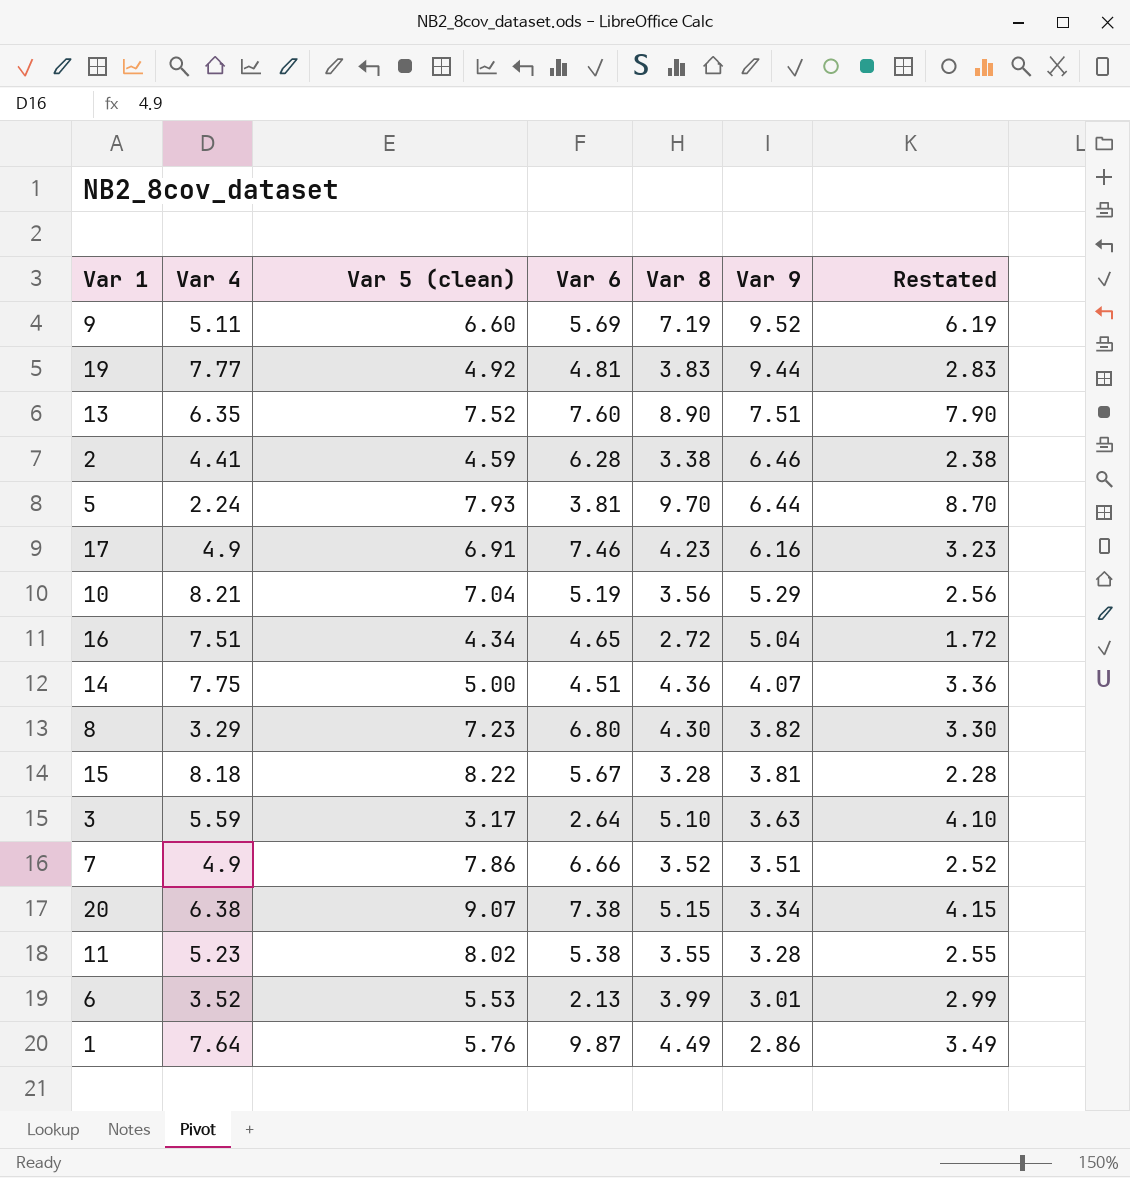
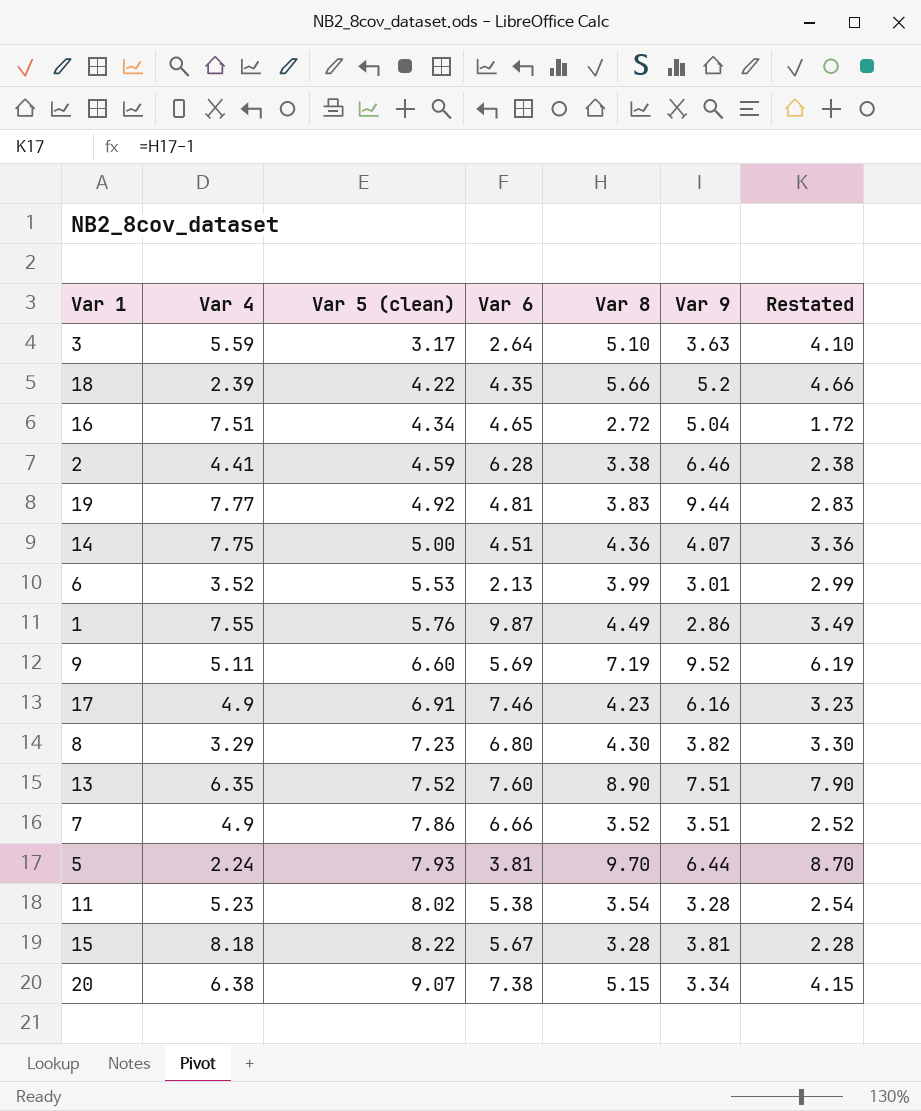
row order: Var 9 descending -> Var 5 (clean) ascending
row 10: 8.21 | 7.04 | 5.19 | 3.56 | 5.29 | 2.56 -> none
row 18: none -> 2.39 | 4.22 | 4.35 | 5.66 | 5.2 | 4.66
1 | Var 4: 7.64 -> 7.55
11 | Var 8: 3.55 -> 3.54
11 | Restated: 2.55 -> 2.54

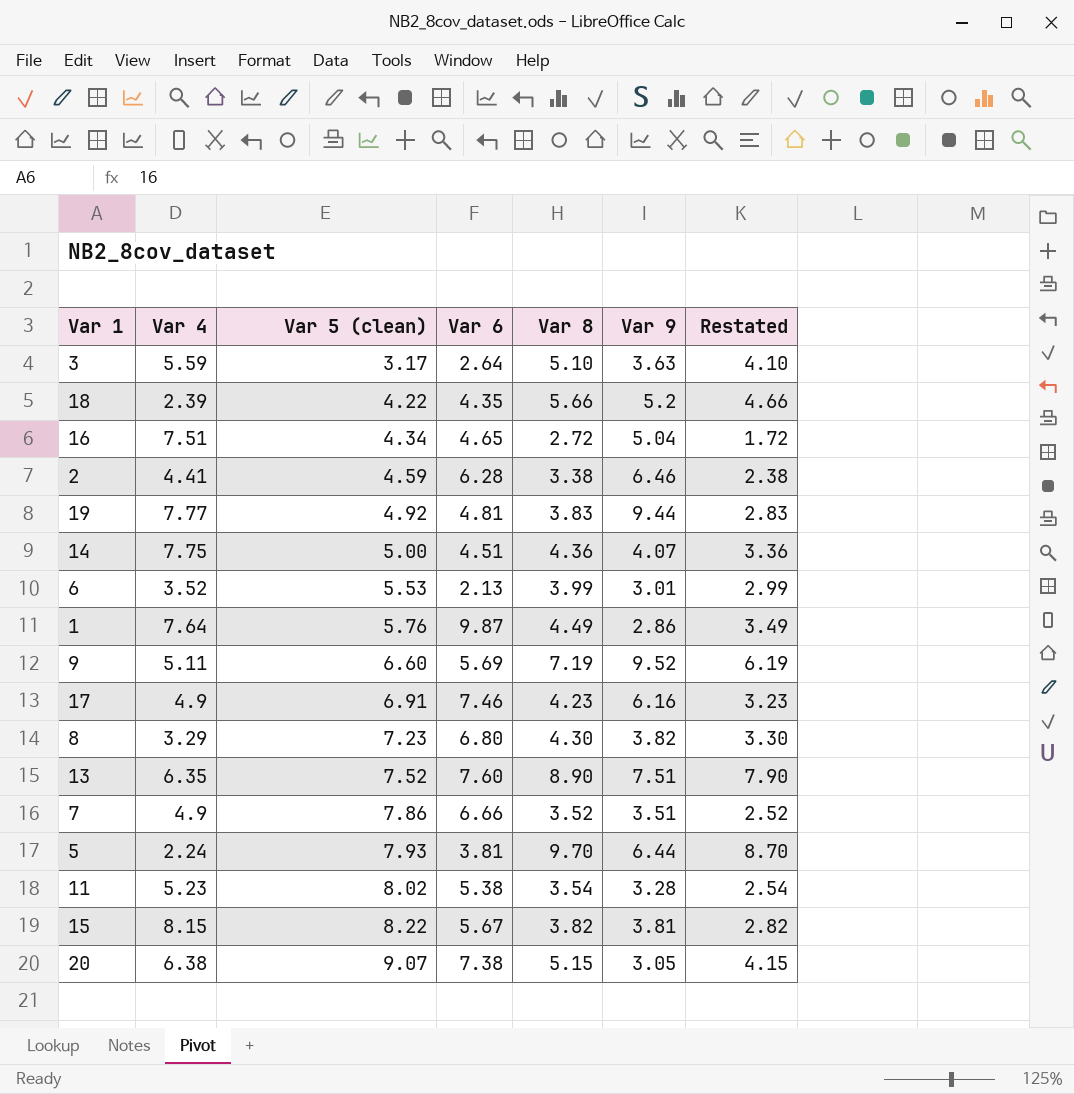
1 | Var 4: 7.55 -> 7.64
15 | Var 4: 8.18 -> 8.15
15 | Var 8: 3.28 -> 3.82
15 | Restated: 2.28 -> 2.82
20 | Var 9: 3.34 -> 3.05

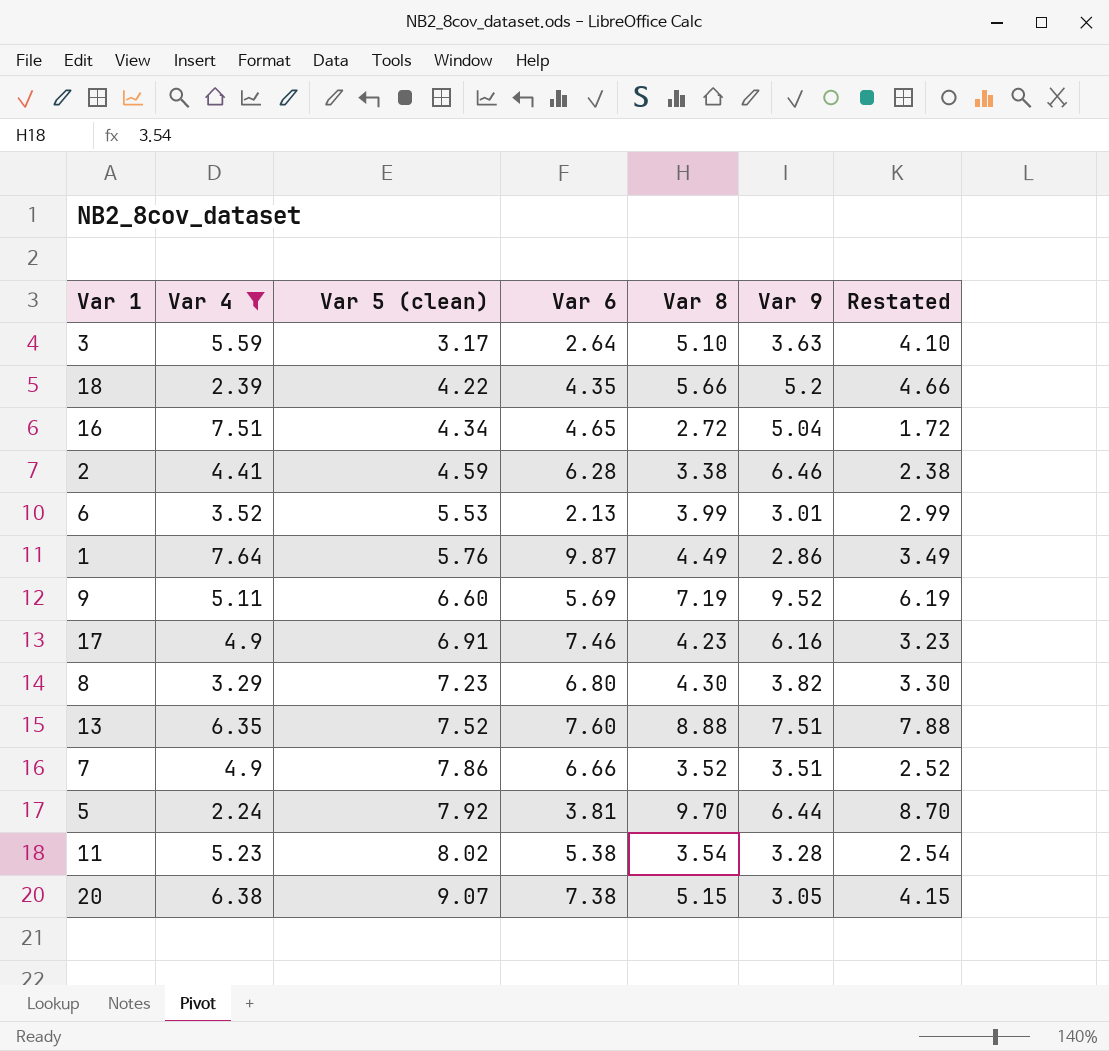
filter: none -> Var 4 <= 7.64
13 | Var 8: 8.90 -> 8.88
13 | Restated: 7.90 -> 7.88
5 | Var 5 (clean): 7.93 -> 7.92

